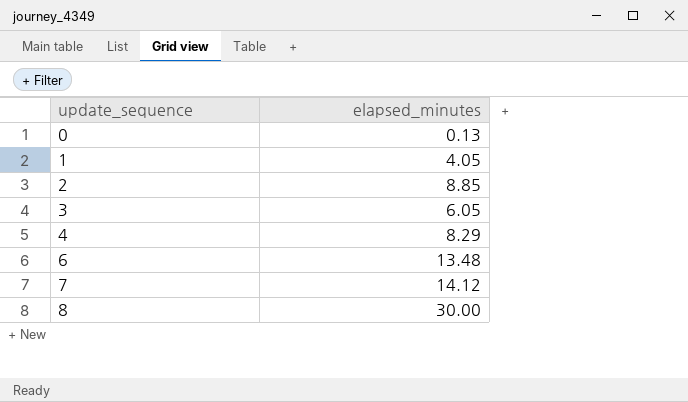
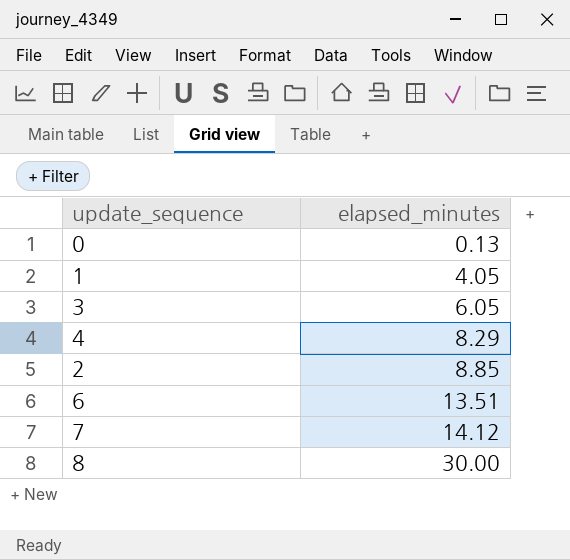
row order: update_sequence ascending -> elapsed_minutes ascending
6 | elapsed_minutes: 13.48 -> 13.51

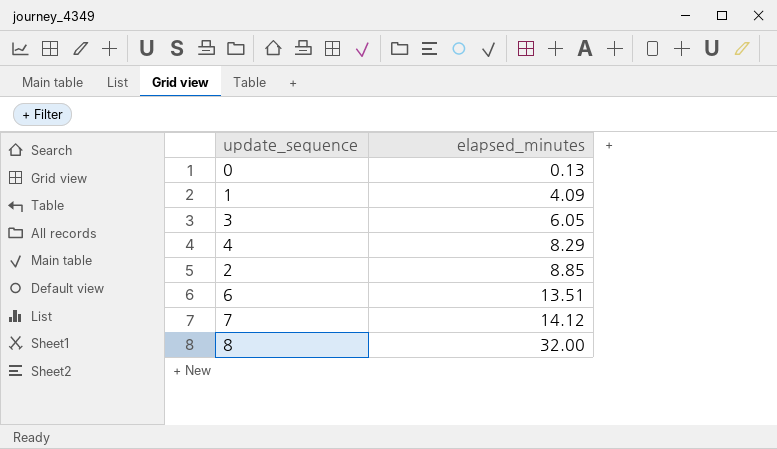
1 | elapsed_minutes: 4.05 -> 4.09
8 | elapsed_minutes: 30.00 -> 32.00

